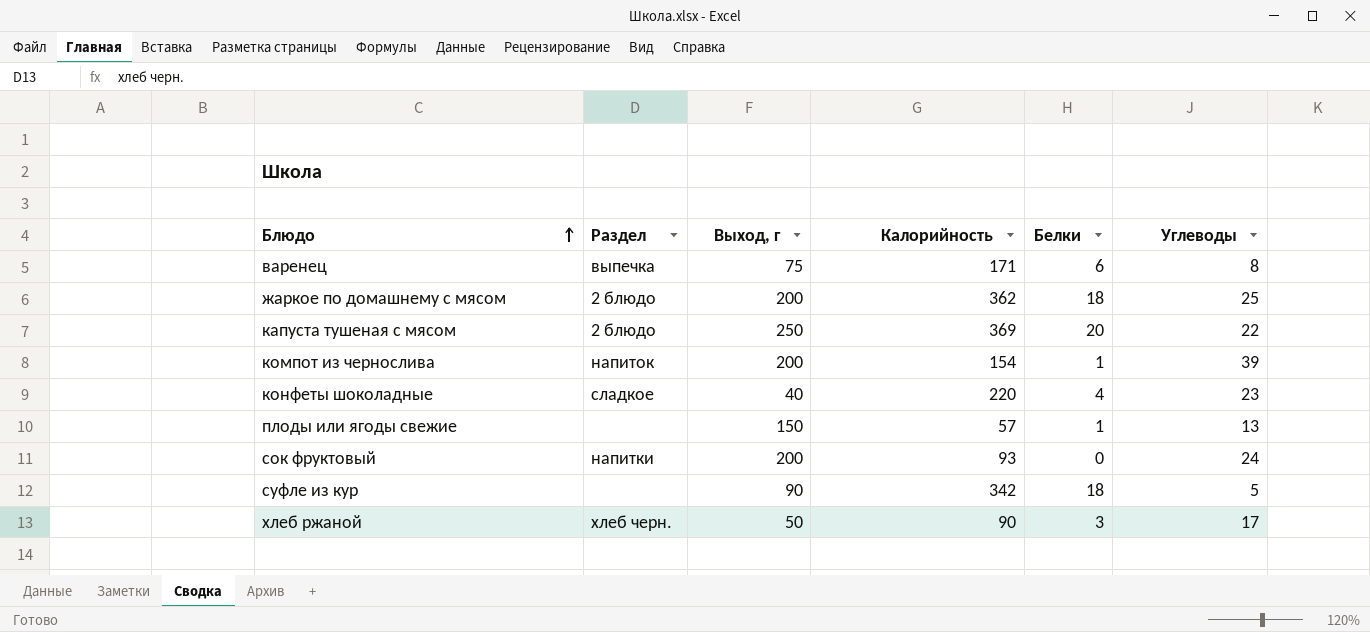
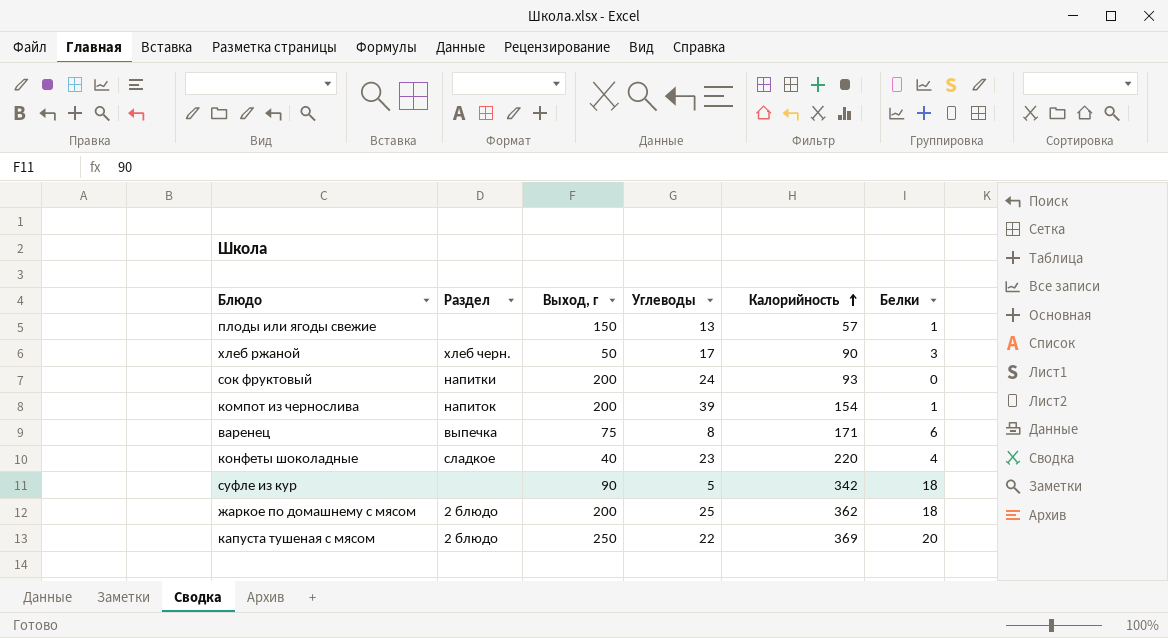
row order: Блюдо ascending -> Калорийность ascending
column Углеводы | position: 6 -> 4

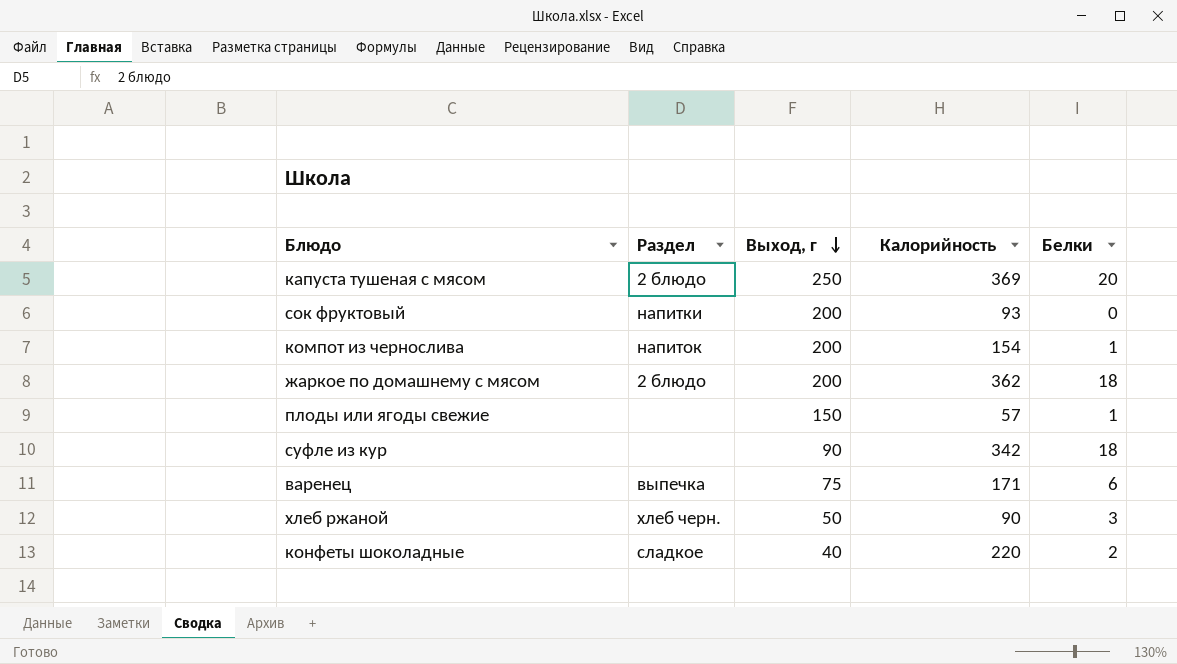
row order: Калорийность ascending -> Выход, г descending
column Углеводы | position: 4 -> none
конфеты шоколадные | Белки: 4 -> 2

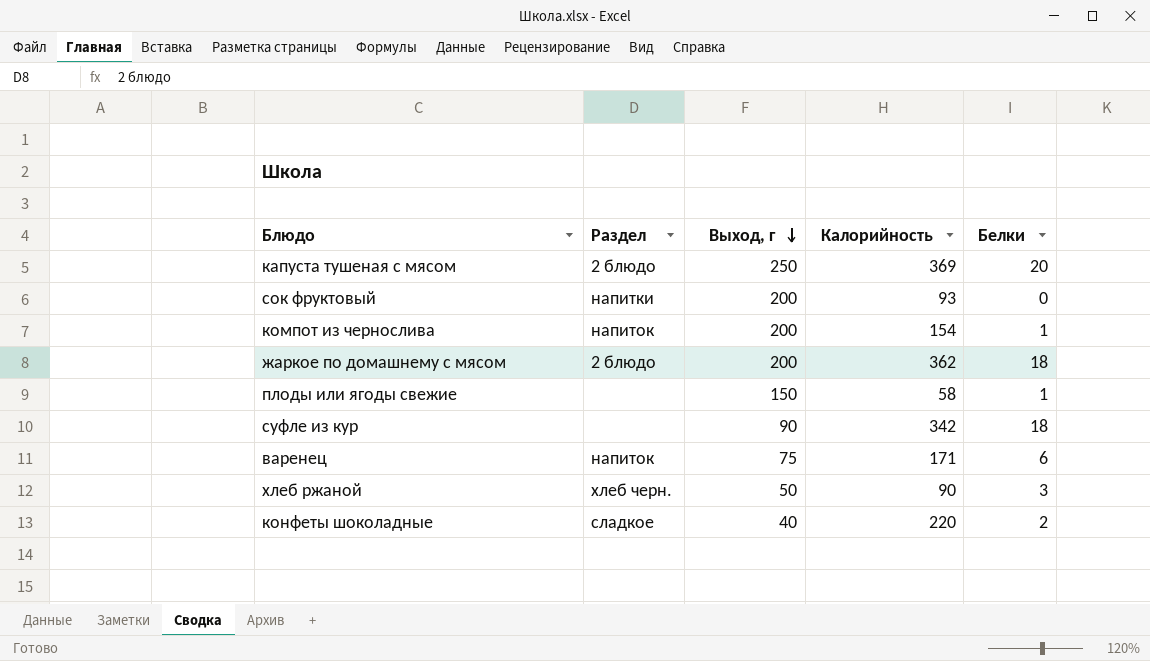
плоды или ягоды свежие | Калорийность: 57 -> 58
варенец | Раздел: выпечка -> напиток

